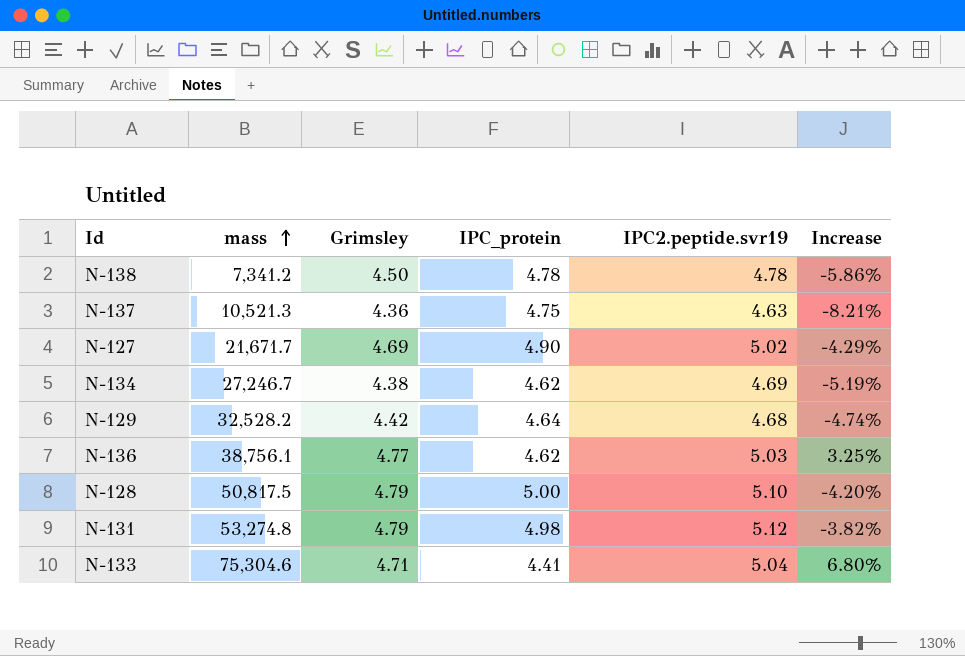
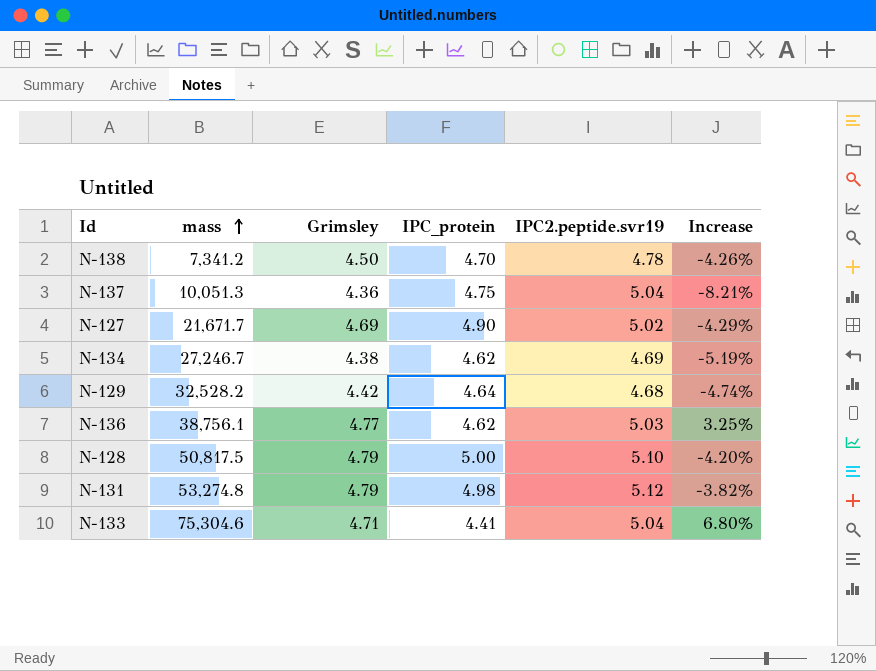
N-138 | IPC_protein: 4.78 -> 4.70
N-138 | Increase: -5.86% -> -4.26%
N-137 | mass: 10,521.3 -> 10,051.3
N-137 | IPC2.peptide.svr19: 4.63 -> 5.04

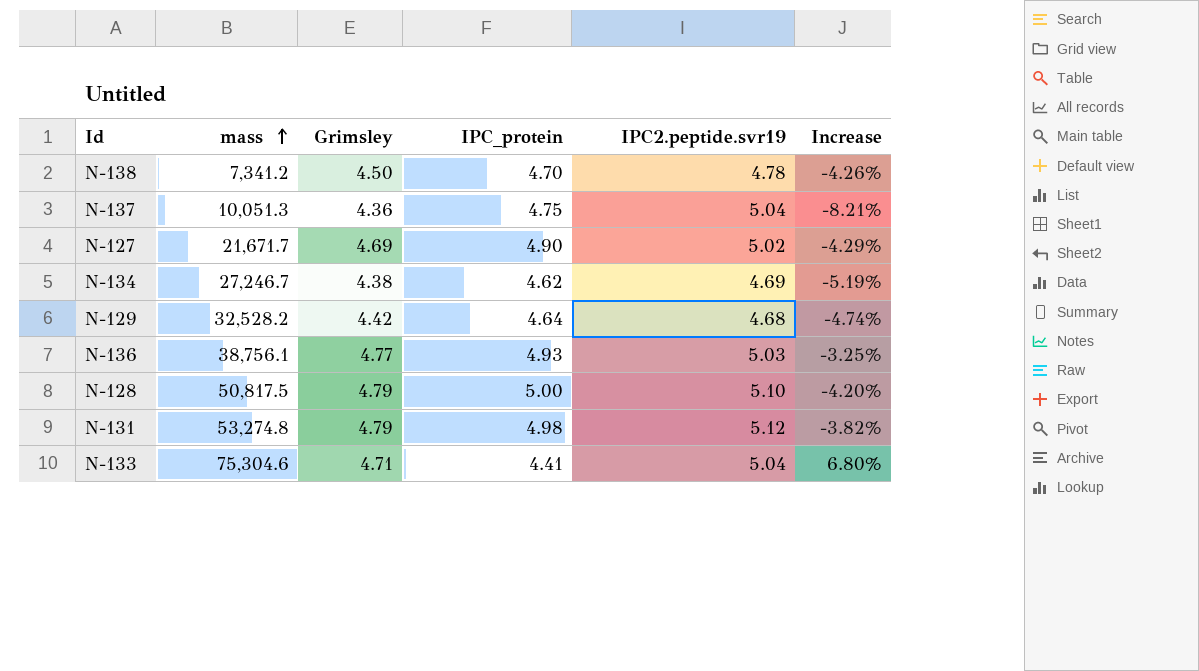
N-136 | IPC_protein: 4.62 -> 4.93
N-136 | Increase: 3.25% -> -3.25%

